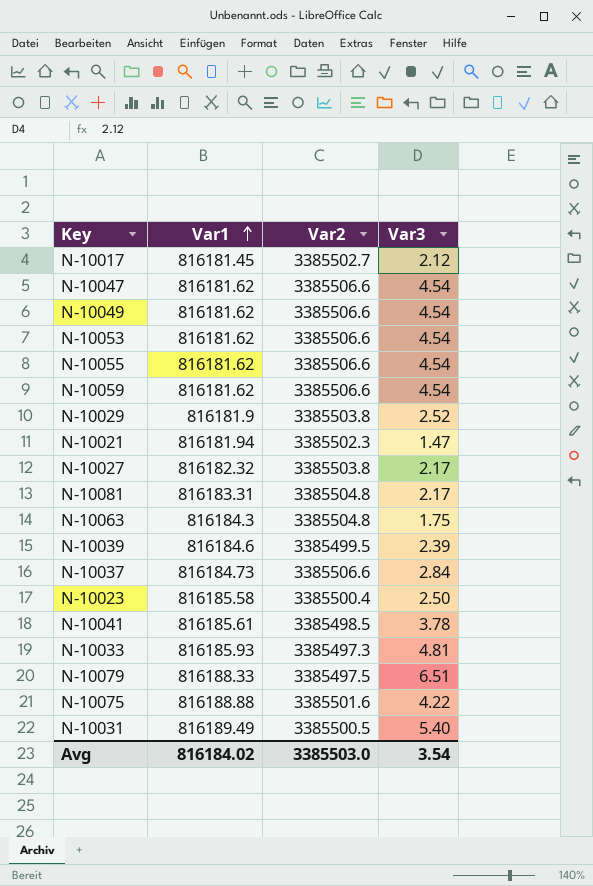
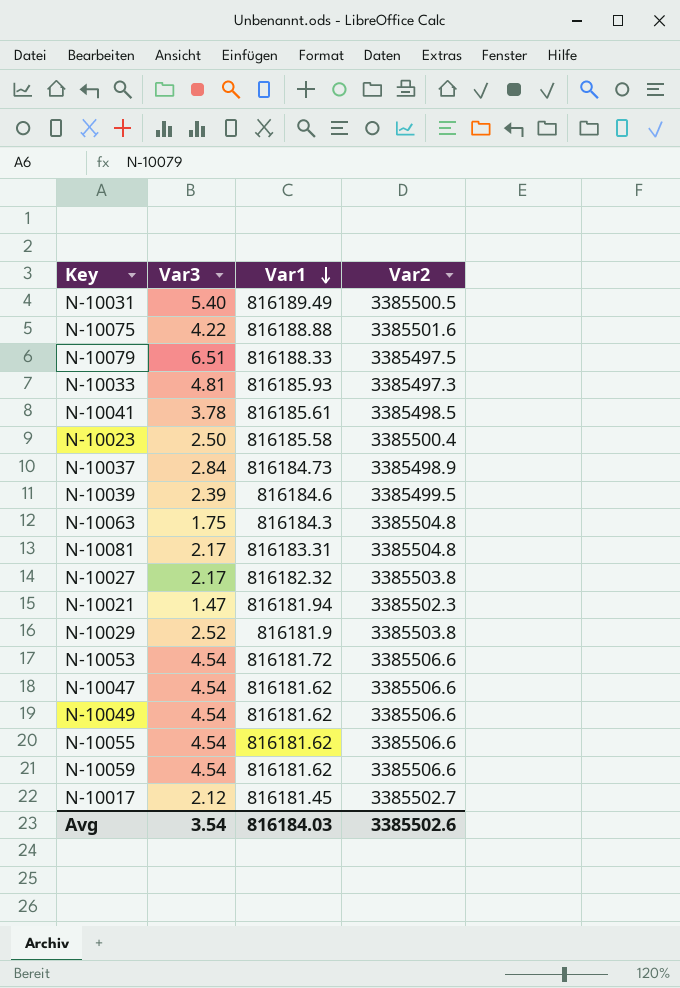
row order: Var1 ascending -> Var1 descending
column Var3 | position: 4 -> 2
N-10037 | Var2: 3385506.6 -> 3385498.9
N-10053 | Var1: 816181.62 -> 816181.72
Avg | Var1: 816184.02 -> 816184.03
Avg | Var2: 3385503.0 -> 3385502.6

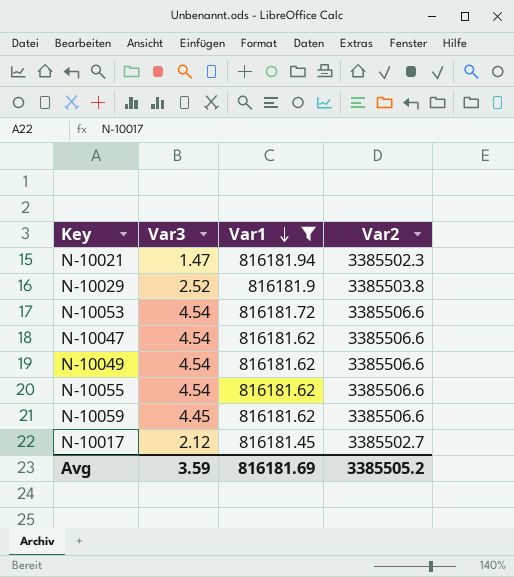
filter: none -> Var1 <= 816181.94
N-10059 | Var3: 4.54 -> 4.45
Avg | Var3: 3.54 -> 3.59
Avg | Var1: 816184.03 -> 816181.69
Avg | Var2: 3385502.6 -> 3385505.2

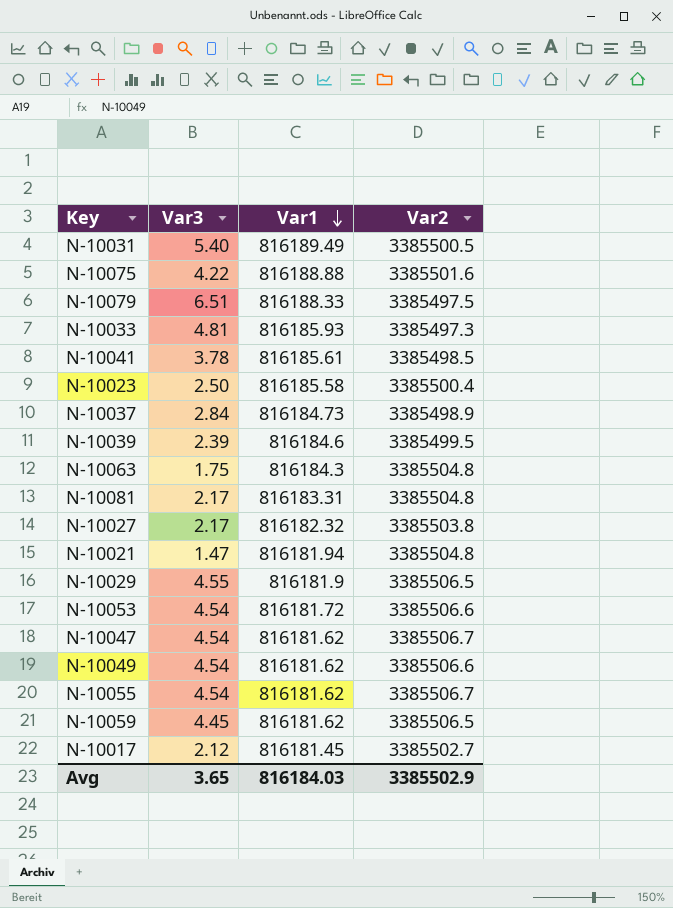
filter: Var1 <= 816181.94 -> none
N-10021 | Var2: 3385502.3 -> 3385504.8
N-10029 | Var3: 2.52 -> 4.55
N-10029 | Var2: 3385503.8 -> 3385506.5
N-10047 | Var2: 3385506.6 -> 3385506.7
N-10055 | Var2: 3385506.6 -> 3385506.7
N-10059 | Var2: 3385506.6 -> 3385506.5
Avg | Var3: 3.59 -> 3.65
Avg | Var1: 816181.69 -> 816184.03
Avg | Var2: 3385505.2 -> 3385502.9

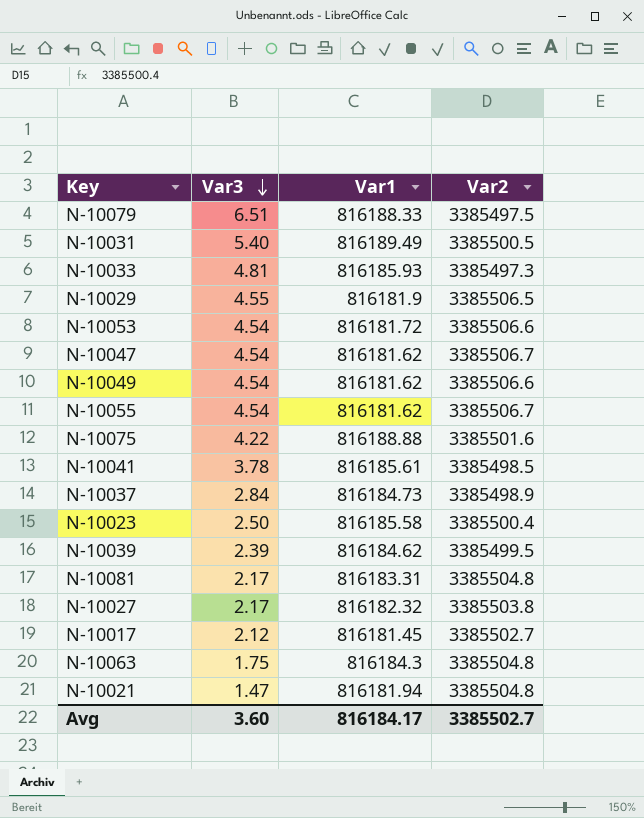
row order: Var1 descending -> Var3 descending
row N-10059: 4.45 | 816181.62 | 3385506.5 -> none
N-10039 | Var1: 816184.6 -> 816184.62
Avg | Var3: 3.65 -> 3.60
Avg | Var1: 816184.03 -> 816184.17
Avg | Var2: 3385502.9 -> 3385502.7

